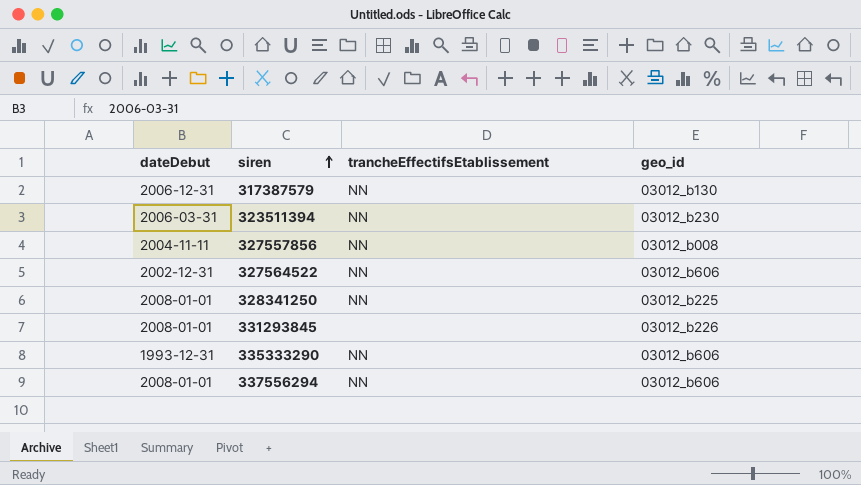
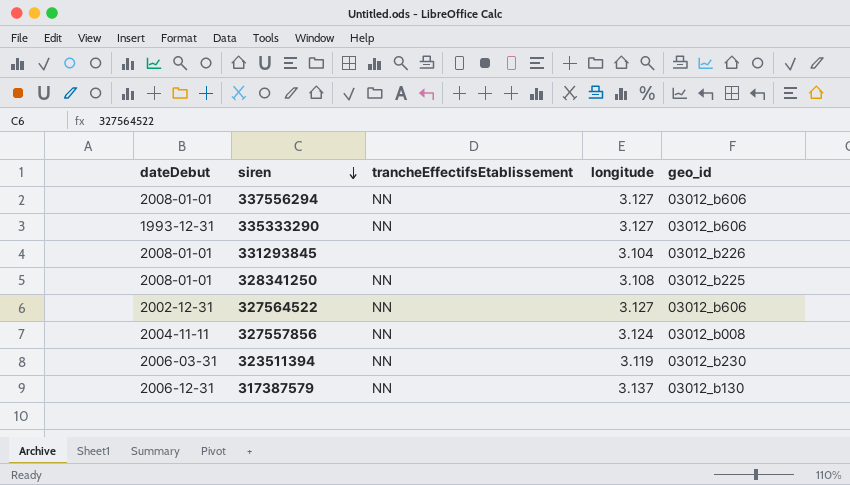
row order: siren ascending -> siren descending
column longitude | position: none -> 4

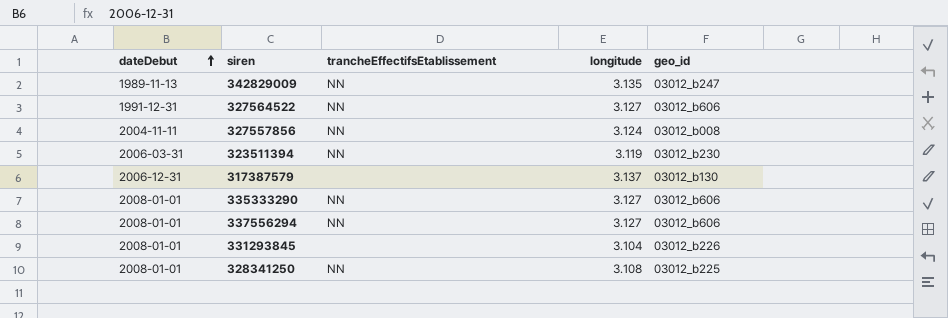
row order: siren descending -> dateDebut ascending
row 342829009: none -> 1989-11-13 | NN | 3.135 | 03012_b247
327564522 | dateDebut: 2002-12-31 -> 1991-12-31
317387579 | trancheEffectifsEtablissement: NN -> none
335333290 | dateDebut: 1993-12-31 -> 2008-01-01

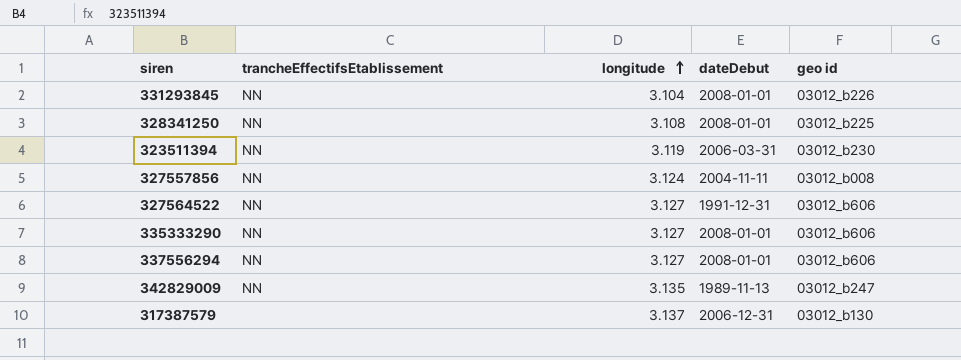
row order: dateDebut ascending -> longitude ascending
column dateDebut | position: 1 -> 4
column name: geo_id -> geo id
331293845 | trancheEffectifsEtablissement: none -> NN

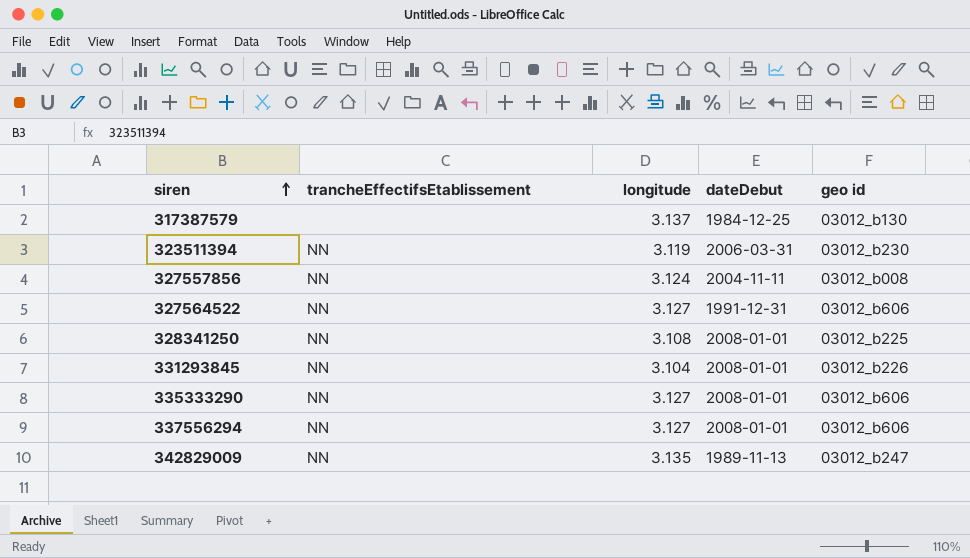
row order: longitude ascending -> siren ascending
317387579 | dateDebut: 2006-12-31 -> 1984-12-25

